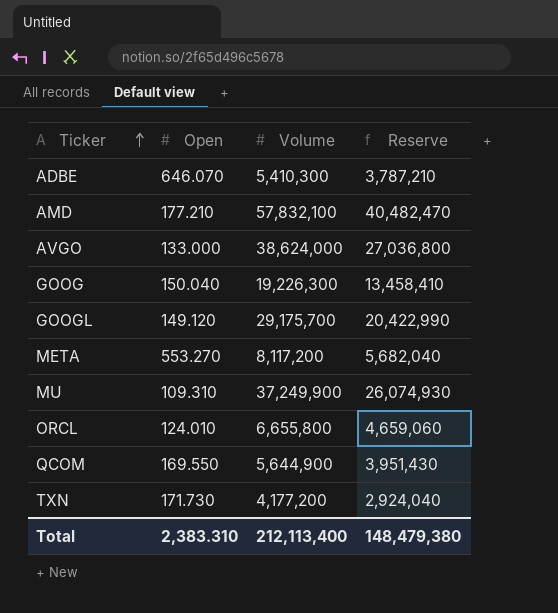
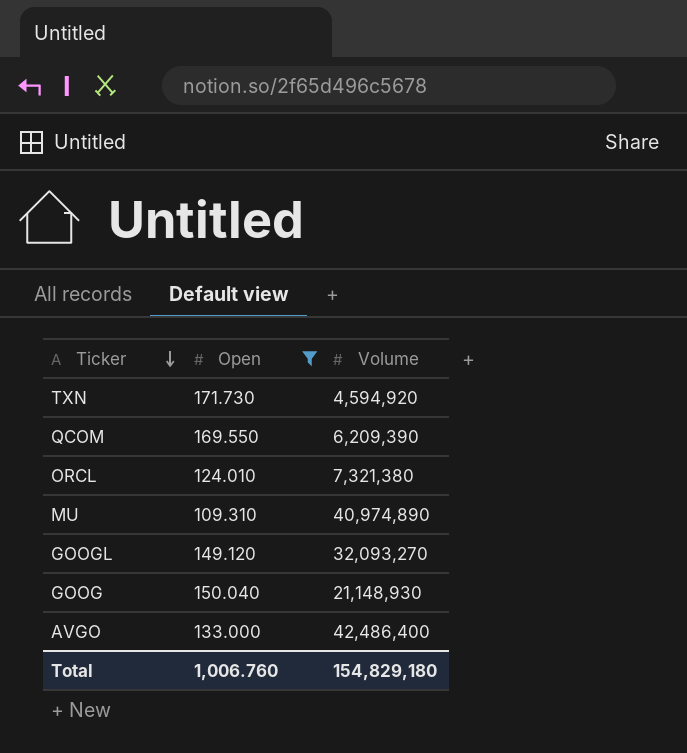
filter: none -> Open <= 171.730
row order: Ticker ascending -> Ticker descending
column Reserve | formula: [Volume] * 0.7 -> none
TXN | Volume: 4,177,200 -> 4,594,920
QCOM | Volume: 5,644,900 -> 6,209,390
ORCL | Volume: 6,655,800 -> 7,321,380
MU | Volume: 37,249,900 -> 40,974,890
GOOGL | Volume: 29,175,700 -> 32,093,270
GOOG | Volume: 19,226,300 -> 21,148,930
AVGO | Volume: 38,624,000 -> 42,486,400
Total | Open: 2,383.310 -> 1,006.760
Total | Volume: 212,113,400 -> 154,829,180

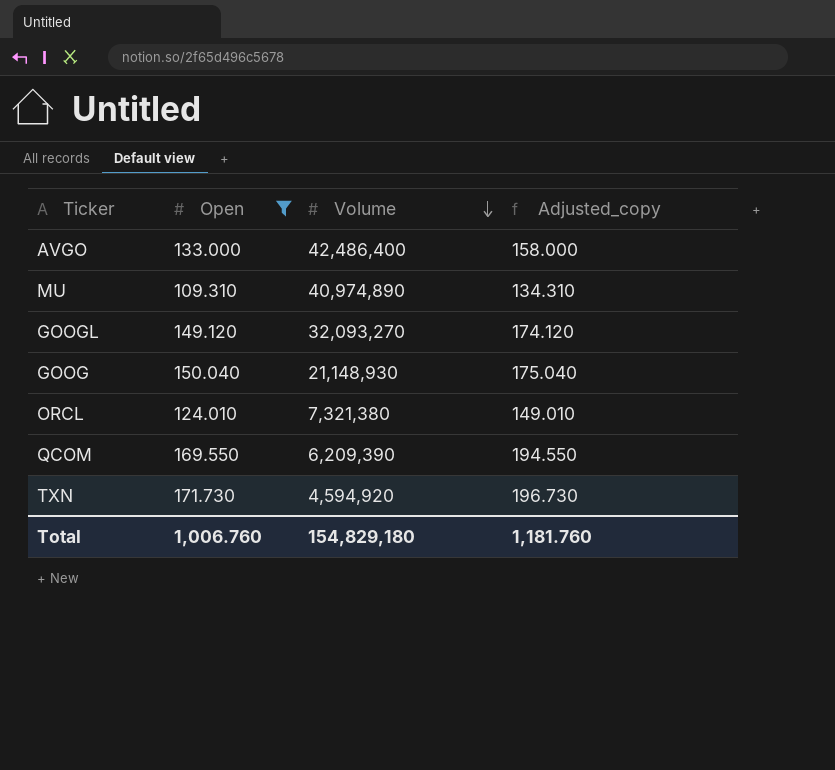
row order: Ticker descending -> Volume descending
column Adjusted_copy | formula: none -> [Open] + 25

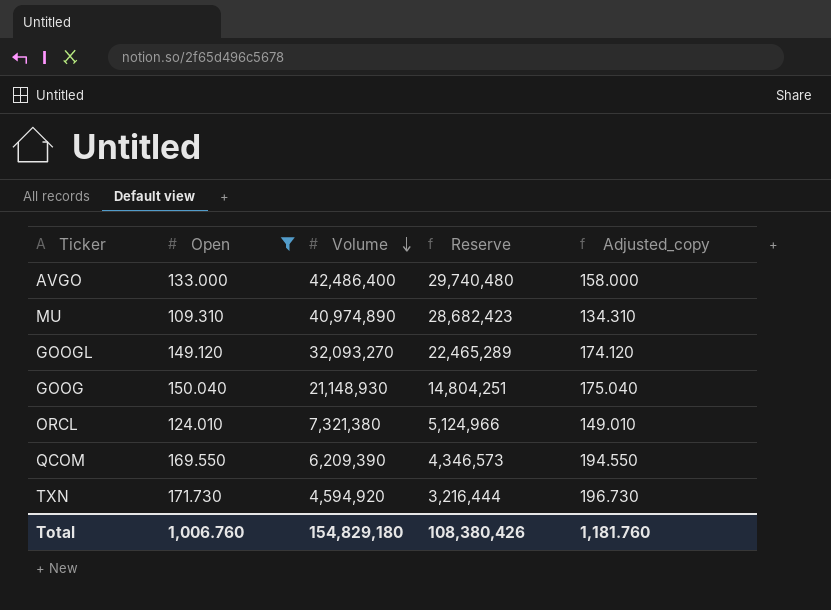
column Reserve | formula: none -> [Volume] * 0.7

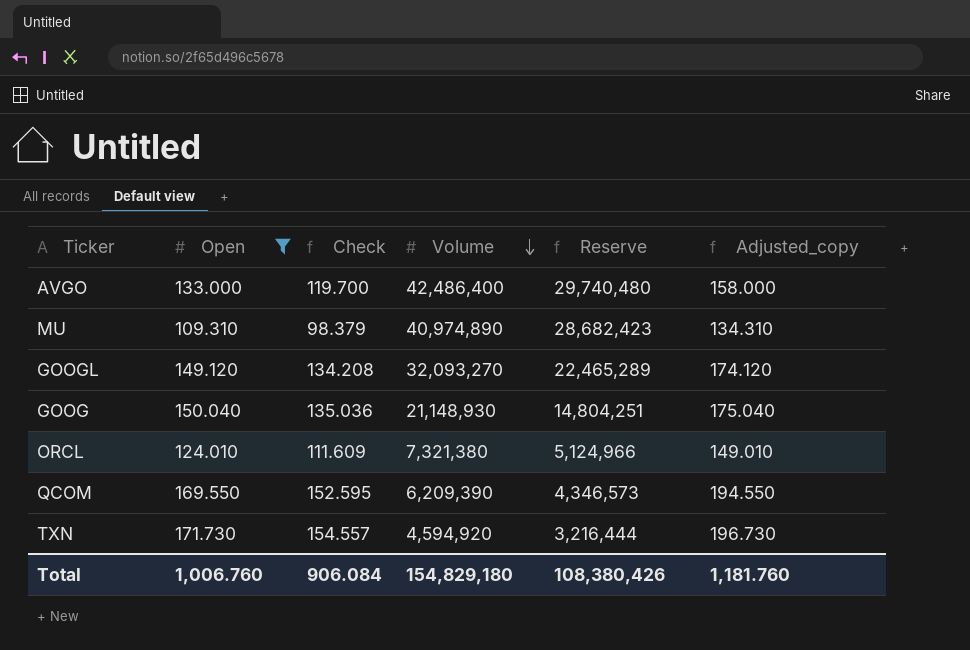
column Check | formula: none -> [Open] * 0.9

